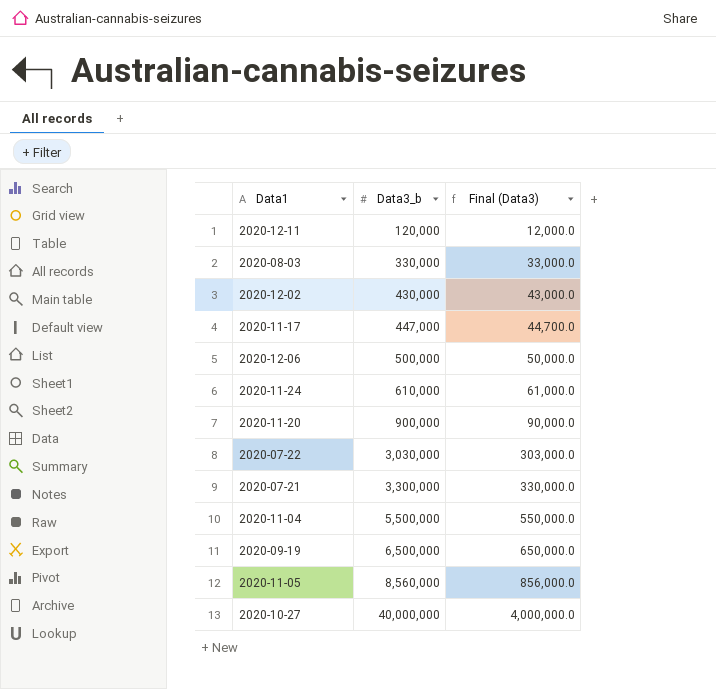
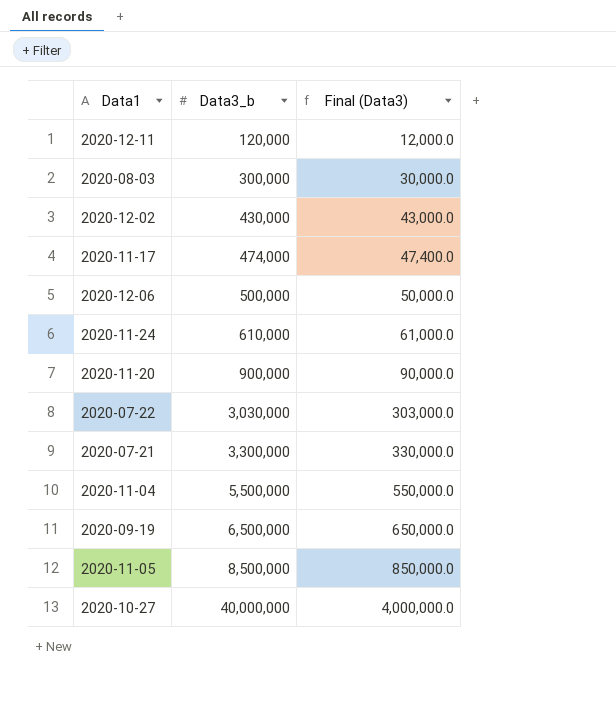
2020-08-03 | Data3_b: 330,000 -> 300,000
2020-08-03 | Final (Data3): 33,000.0 -> 30,000.0
2020-11-17 | Data3_b: 447,000 -> 474,000
2020-11-17 | Final (Data3): 44,700.0 -> 47,400.0
2020-11-05 | Data3_b: 8,560,000 -> 8,500,000
2020-11-05 | Final (Data3): 856,000.0 -> 850,000.0

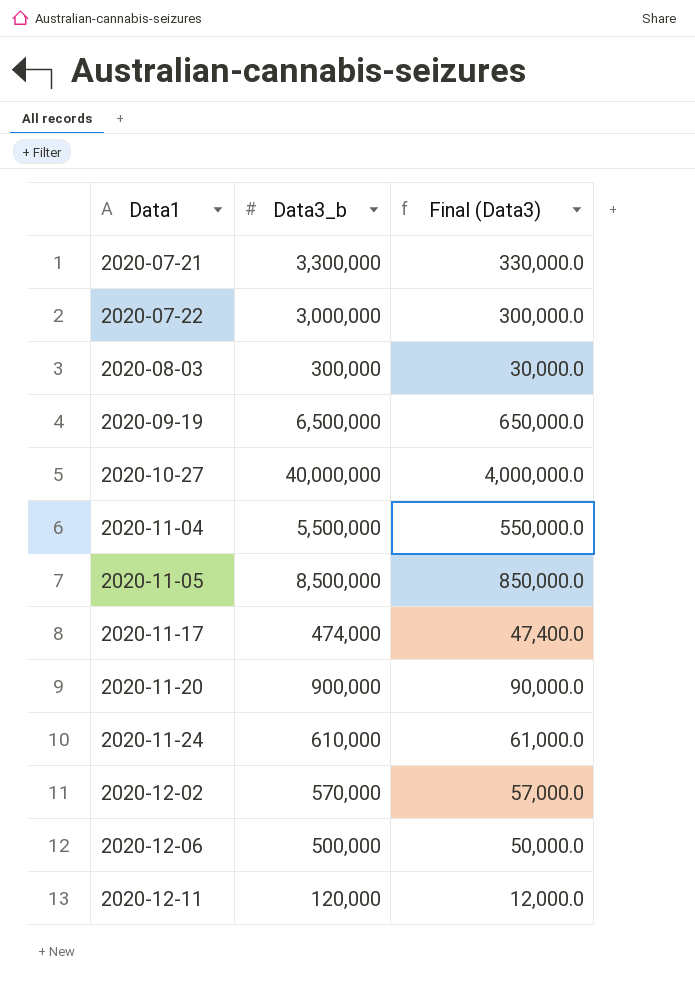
row order: Data3_b ascending -> Data1 ascending
2020-07-22 | Data3_b: 3,030,000 -> 3,000,000
2020-07-22 | Final (Data3): 303,000.0 -> 300,000.0
2020-12-02 | Data3_b: 430,000 -> 570,000
2020-12-02 | Final (Data3): 43,000.0 -> 57,000.0

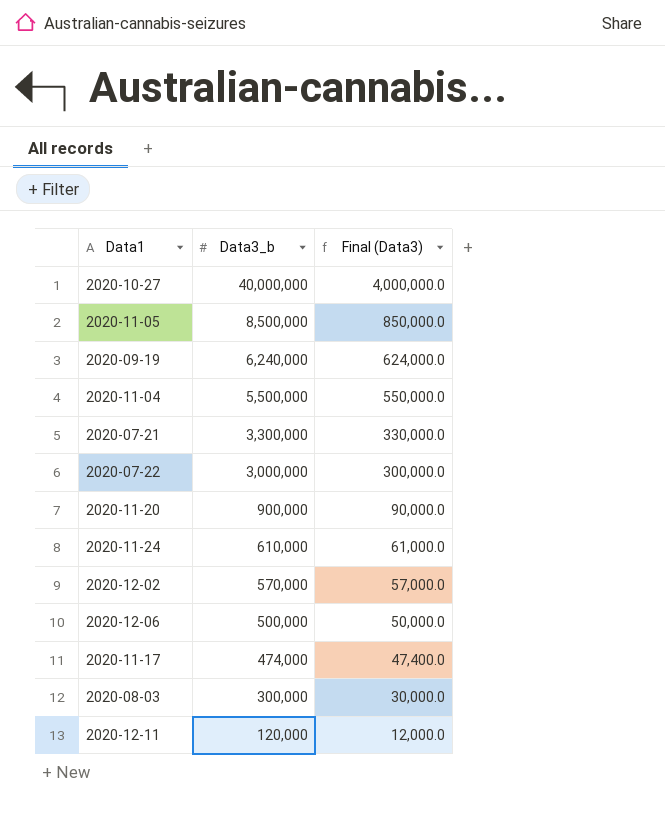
row order: Data1 ascending -> Data3_b descending
2020-09-19 | Data3_b: 6,500,000 -> 6,240,000
2020-09-19 | Final (Data3): 650,000.0 -> 624,000.0

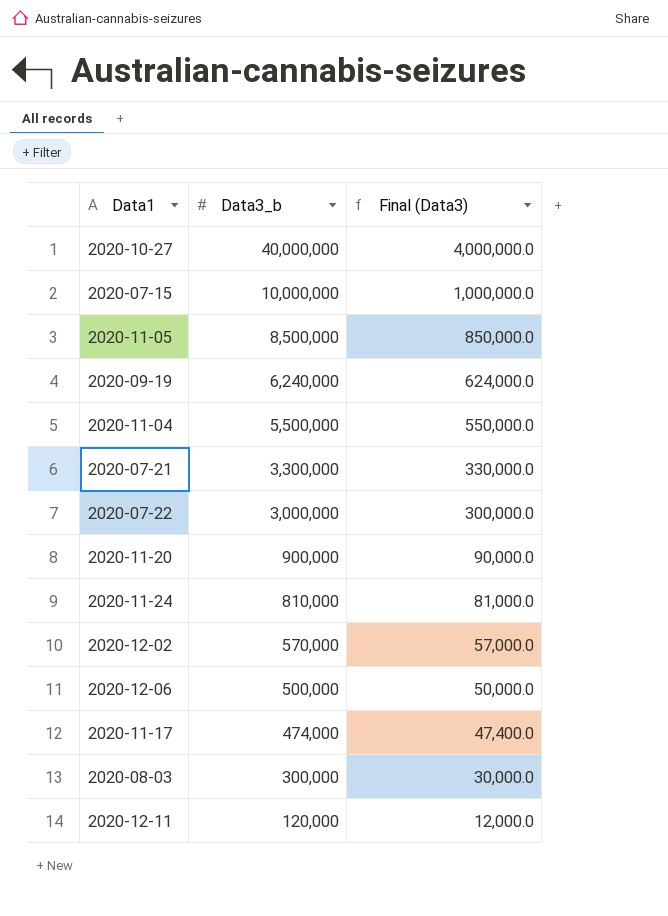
row 2020-07-15: none -> 10,000,000 | 1,000,000.0
2020-11-24 | Data3_b: 610,000 -> 810,000
2020-11-24 | Final (Data3): 61,000.0 -> 81,000.0

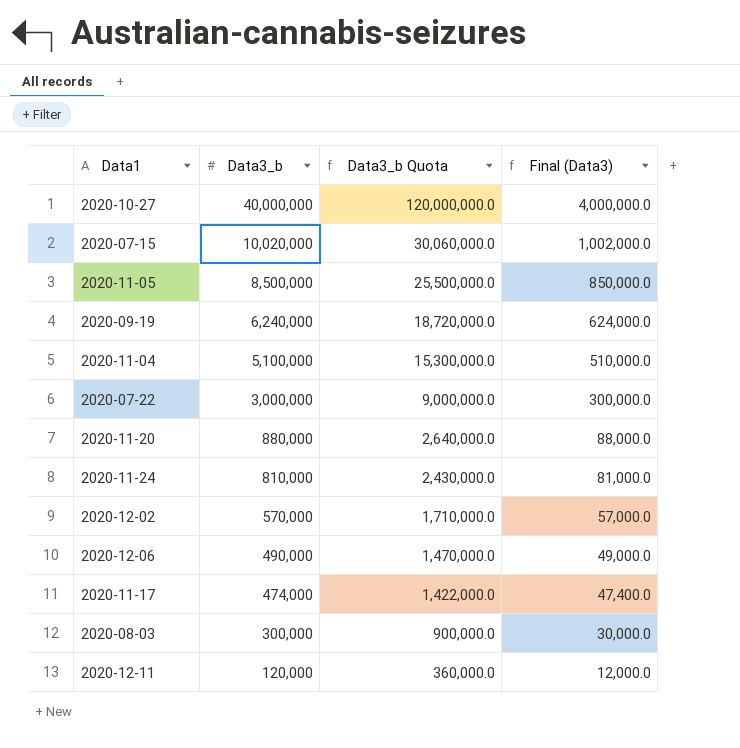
column Data3_b Quota | formula: none -> [Data3_b] * 3
row 2020-07-21: 3,300,000 | 330,000.0 -> none
2020-07-15 | Data3_b: 10,000,000 -> 10,020,000
2020-07-15 | Final (Data3): 1,000,000.0 -> 1,002,000.0
2020-11-04 | Data3_b: 5,500,000 -> 5,100,000
2020-11-04 | Final (Data3): 550,000.0 -> 510,000.0
2020-11-20 | Data3_b: 900,000 -> 880,000
2020-11-20 | Final (Data3): 90,000.0 -> 88,000.0
2020-12-06 | Data3_b: 500,000 -> 490,000
2020-12-06 | Final (Data3): 50,000.0 -> 49,000.0

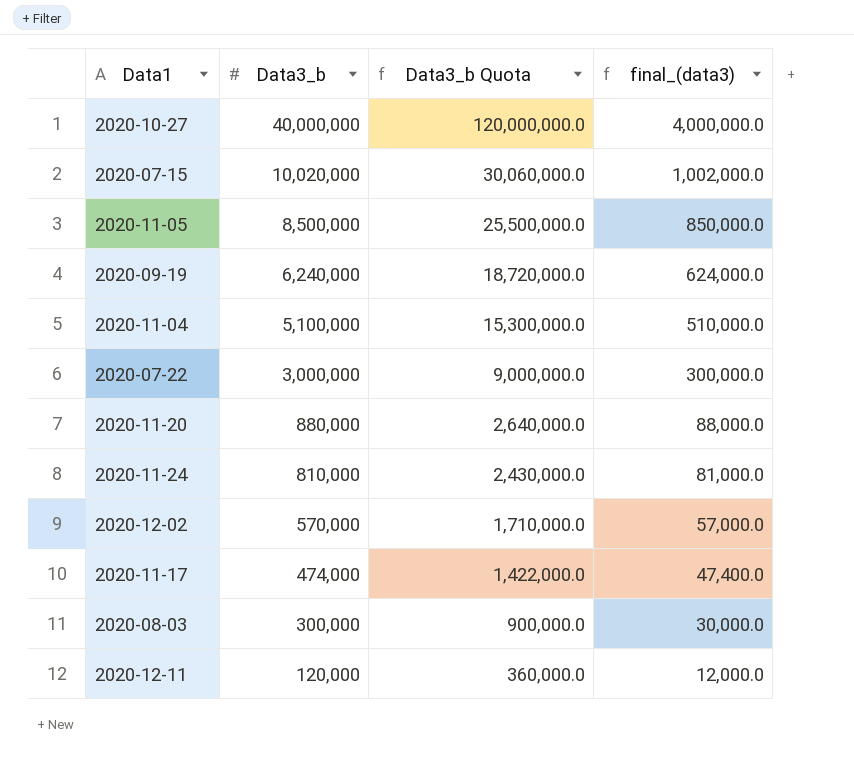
column name: Final (Data3) -> final_(data3)
row 2020-12-06: 490,000 | 1,470,000.0 | 49,000.0 -> none

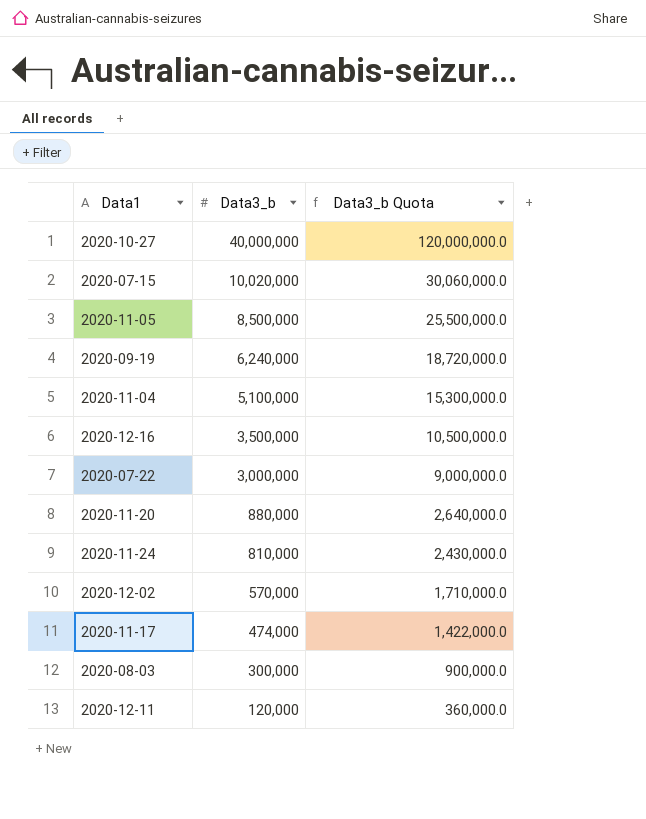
column final_(data3) | formula: [Data3_b] * 0.1 -> none
row 2020-12-16: none -> 3,500,000 | 10,500,000.0

